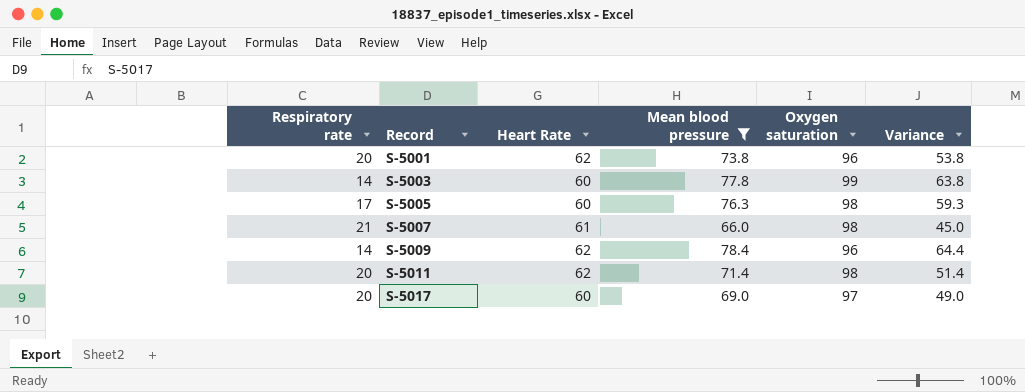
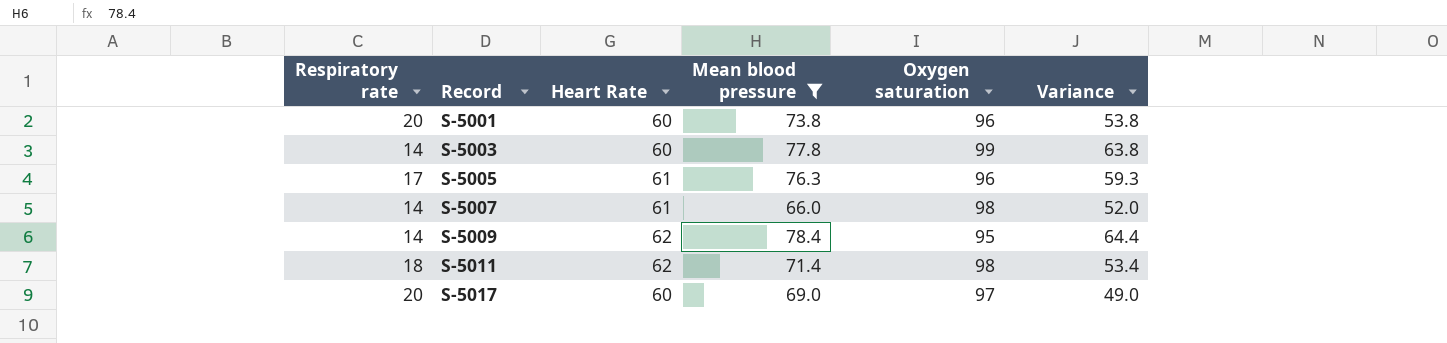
S-5001 | Heart Rate: 62 -> 60
S-5005 | Heart Rate: 60 -> 61
S-5005 | Oxygen saturation: 98 -> 96
S-5007 | Respiratory rate: 21 -> 14
S-5007 | Variance: 45.0 -> 52.0
S-5009 | Oxygen saturation: 96 -> 95
S-5011 | Respiratory rate: 20 -> 18
S-5011 | Variance: 51.4 -> 53.4

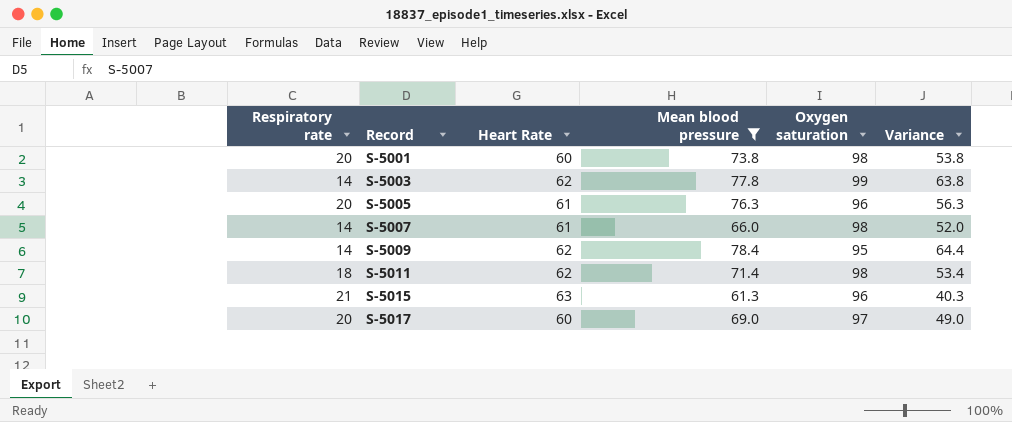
S-5001 | Oxygen saturation: 96 -> 98
S-5003 | Heart Rate: 60 -> 62
S-5005 | Respiratory rate: 17 -> 20
S-5005 | Variance: 59.3 -> 56.3
row S-5015: none -> 21 | 63 | 61.3 | 96 | 40.3

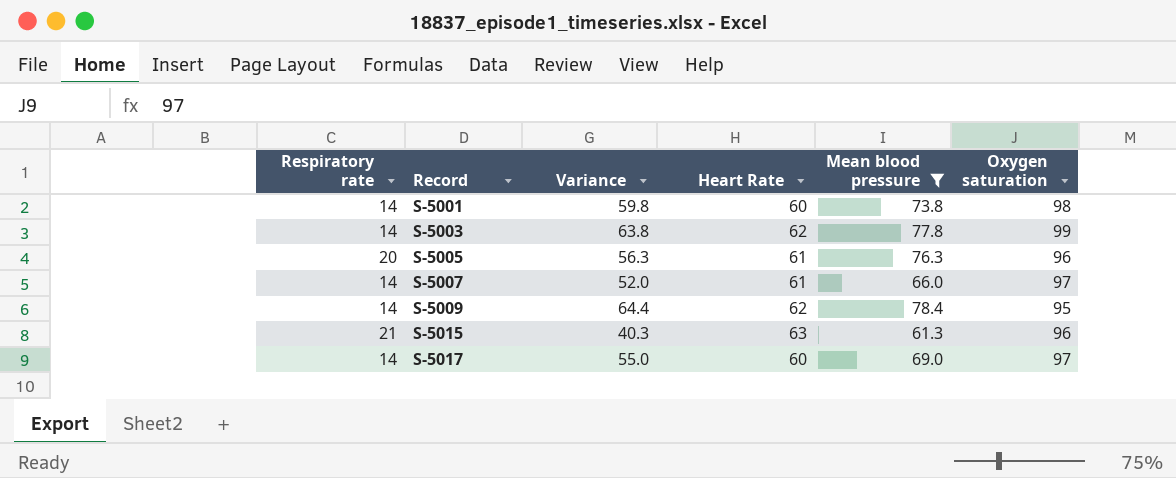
column Variance | position: 6 -> 3
row S-5011: 18 | 62 | 71.4 | 98 | 53.4 -> none
S-5001 | Respiratory rate: 20 -> 14
S-5001 | Variance: 53.8 -> 59.8
S-5007 | Oxygen saturation: 98 -> 97
S-5017 | Respiratory rate: 20 -> 14
S-5017 | Variance: 49.0 -> 55.0

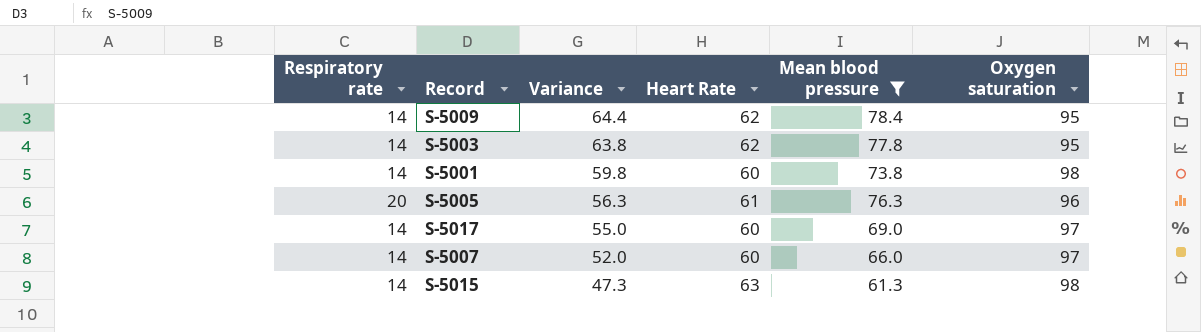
row order: Record ascending -> Variance descending
S-5003 | Oxygen saturation: 99 -> 95
S-5007 | Heart Rate: 61 -> 60
S-5015 | Respiratory rate: 21 -> 14
S-5015 | Variance: 40.3 -> 47.3
S-5015 | Oxygen saturation: 96 -> 98

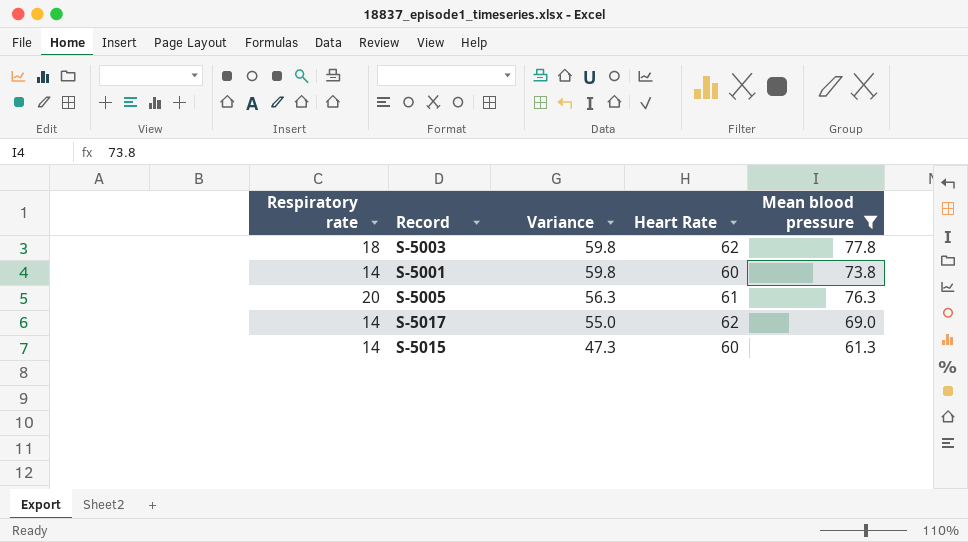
column Oxygen saturation | position: 6 -> none
row S-5009: 14 | 64.4 | 62 | 78.4 | 95 -> none
row S-5007: 14 | 52.0 | 60 | 66.0 | 97 -> none
S-5003 | Respiratory rate: 14 -> 18
S-5003 | Variance: 63.8 -> 59.8
S-5017 | Heart Rate: 60 -> 62
S-5015 | Heart Rate: 63 -> 60

